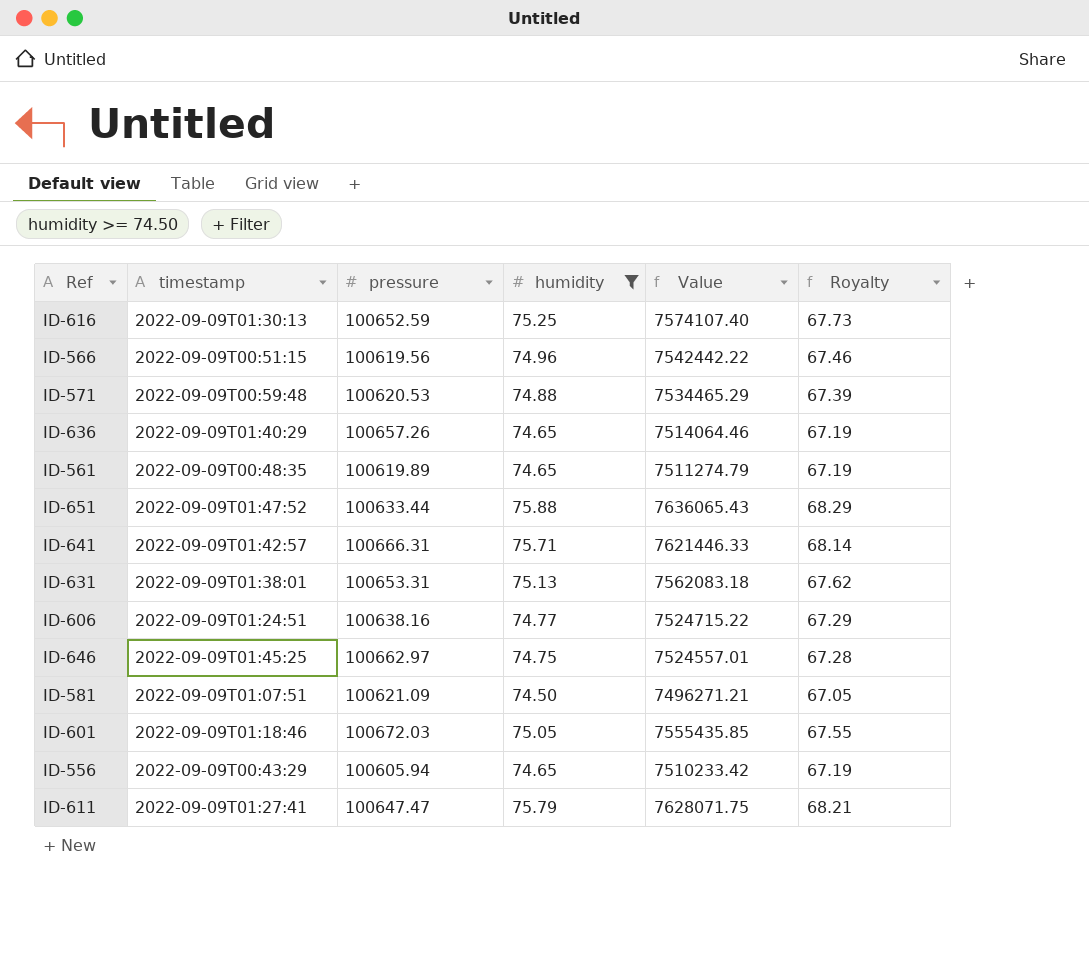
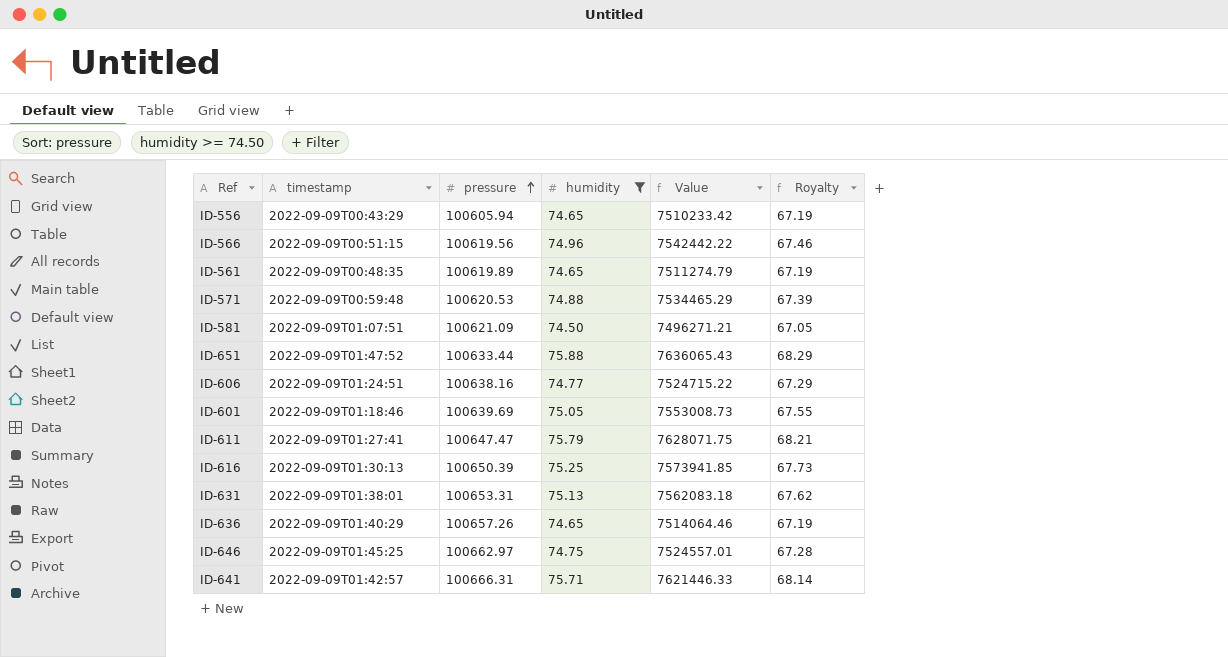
row order: none -> pressure ascending
ID-601 | pressure: 100672.03 -> 100639.69
ID-601 | Value: 7555435.85 -> 7553008.73
ID-616 | pressure: 100652.59 -> 100650.39
ID-616 | Value: 7574107.40 -> 7573941.85

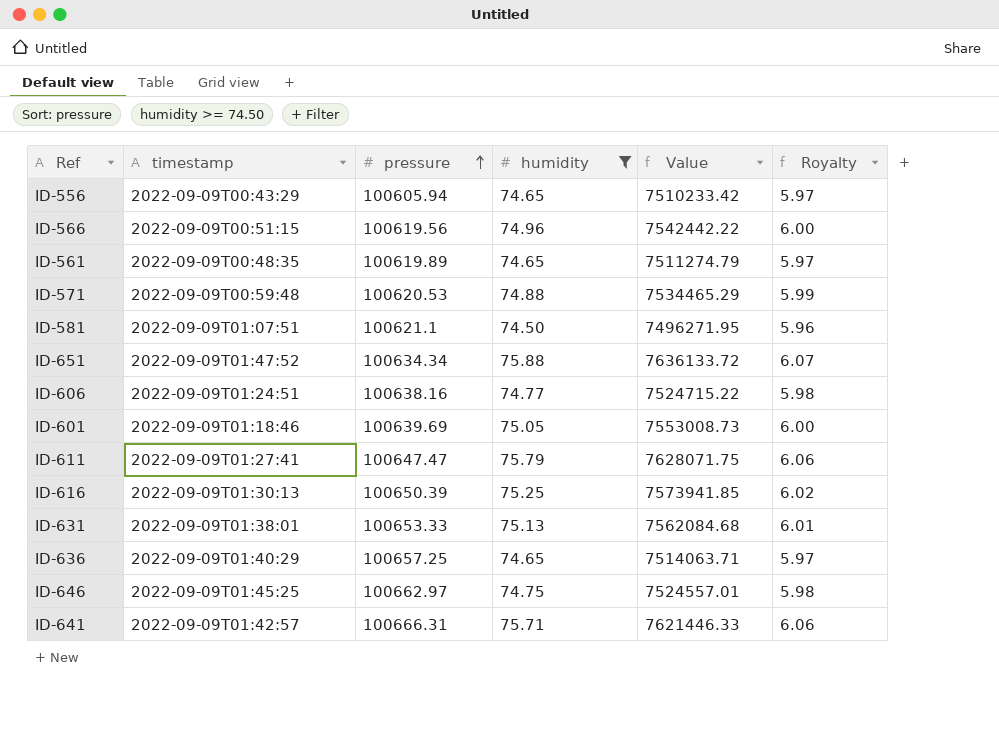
column Royalty | formula: [humidity] * 0.9 -> [humidity] * 0.08
ID-581 | pressure: 100621.09 -> 100621.1
ID-581 | Value: 7496271.21 -> 7496271.95
ID-651 | pressure: 100633.44 -> 100634.34
ID-651 | Value: 7636065.43 -> 7636133.72
ID-631 | pressure: 100653.31 -> 100653.33
ID-631 | Value: 7562083.18 -> 7562084.68
ID-636 | pressure: 100657.26 -> 100657.25
ID-636 | Value: 7514064.46 -> 7514063.71

